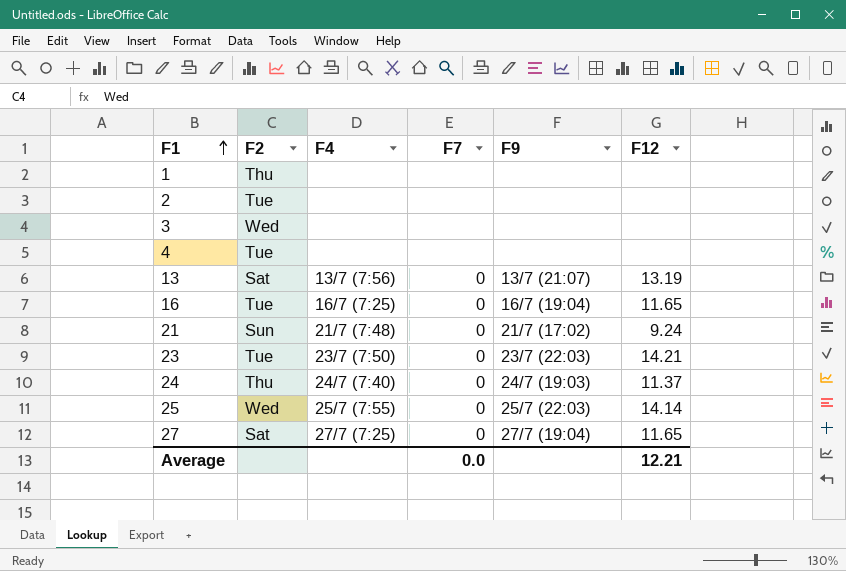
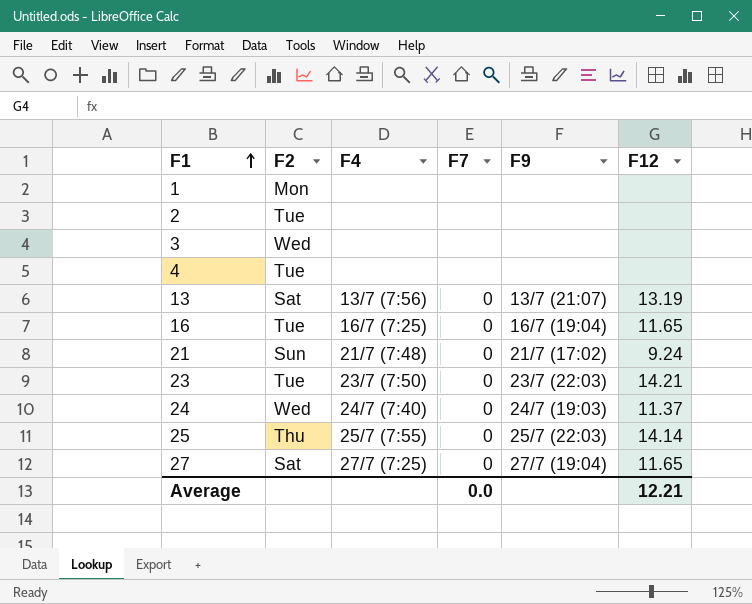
1 | F2: Thu -> Mon
24 | F2: Thu -> Wed
25 | F2: Wed -> Thu

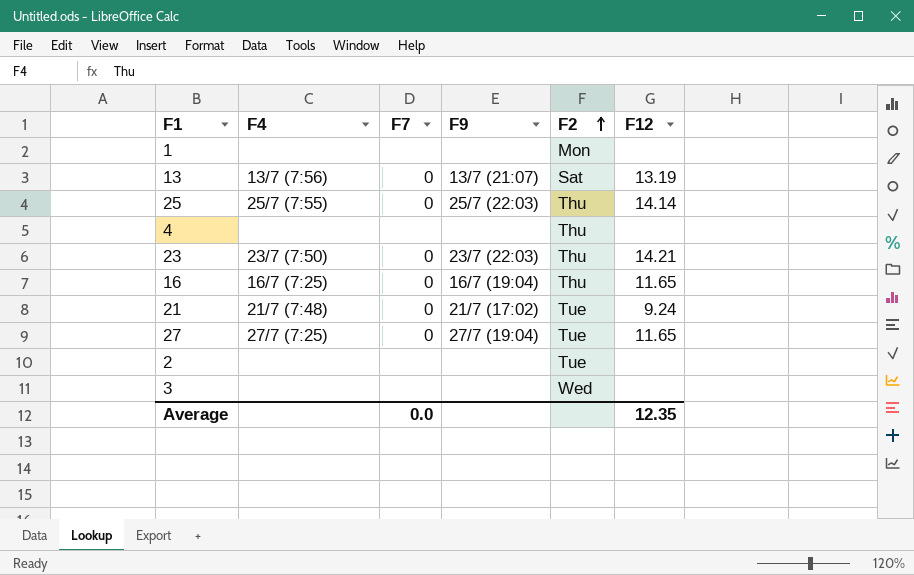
row order: F1 ascending -> F2 ascending
column F2 | position: 2 -> 5
row 24: Wed | 24/7 (7:40) | 0 | 24/7 (19:03) | 11.37 -> none
4 | F2: Tue -> Thu
23 | F2: Tue -> Thu
16 | F2: Tue -> Thu
21 | F2: Sun -> Tue
27 | F2: Sat -> Tue
Average | F12: 12.21 -> 12.35

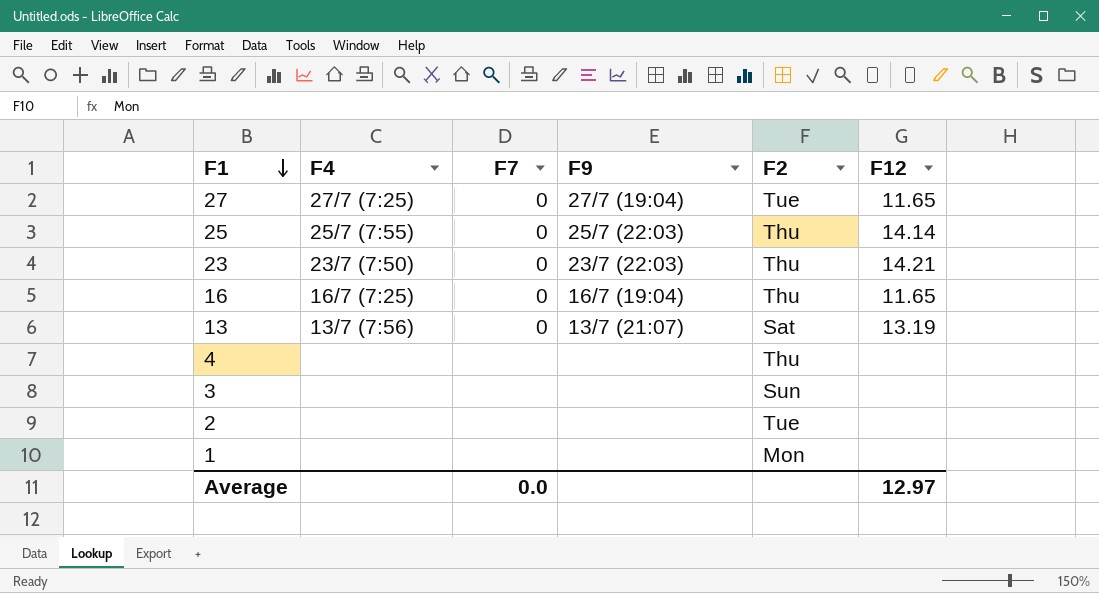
row order: F2 ascending -> F1 descending
row 21: 21/7 (7:48) | 0 | 21/7 (17:02) | Tue | 9.24 -> none
3 | F2: Wed -> Sun
Average | F12: 12.35 -> 12.97

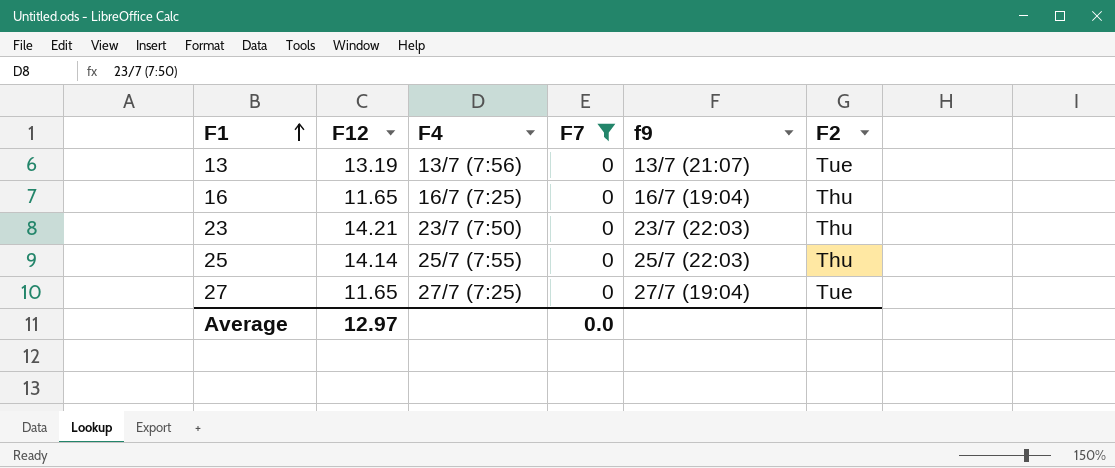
filter: none -> F7 = 0
row order: F1 descending -> F1 ascending
column F12 | position: 6 -> 2
column name: F9 -> f9
13 | F2: Sat -> Tue

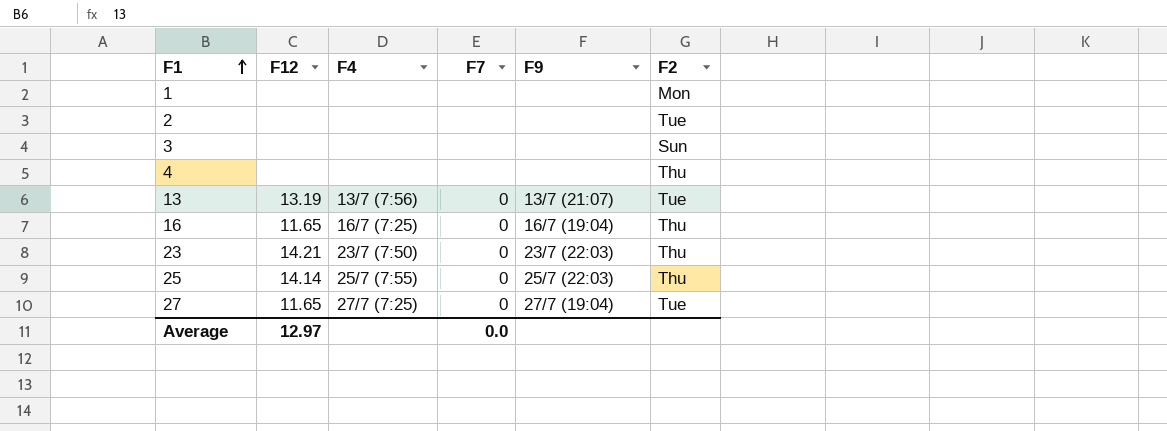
filter: F7 = 0 -> none
column name: f9 -> F9

